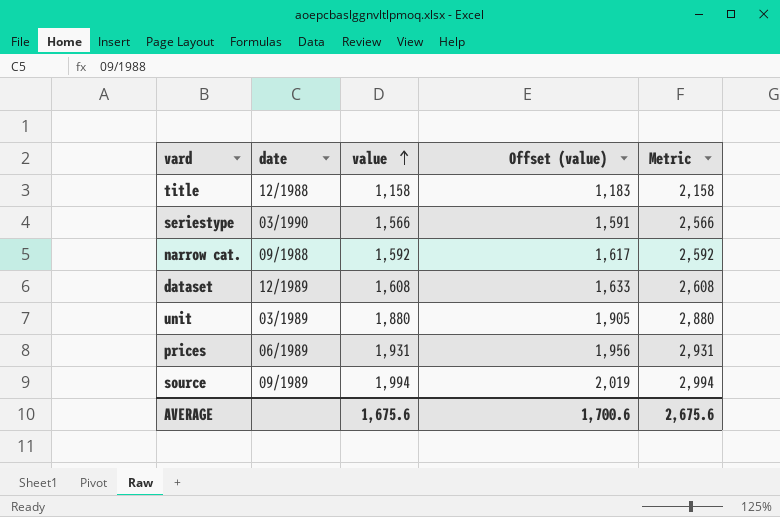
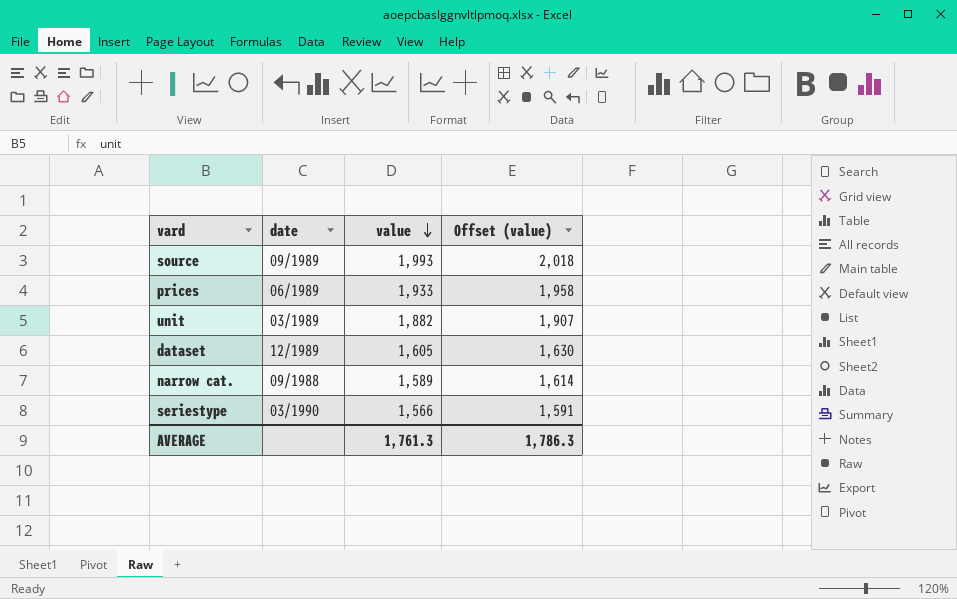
row order: value ascending -> value descending
column Metric | formula: [value] + 1000 -> none
row title: 12/1988 | 1,158 | 1,183 | 2,158 -> none
source | value: 1,994 -> 1,993
source | Offset (value): 2,019 -> 2,018
prices | value: 1,931 -> 1,933
prices | Offset (value): 1,956 -> 1,958
unit | value: 1,880 -> 1,882
unit | Offset (value): 1,905 -> 1,907
dataset | value: 1,608 -> 1,605
dataset | Offset (value): 1,633 -> 1,630
narrow cat. | value: 1,592 -> 1,589
narrow cat. | Offset (value): 1,617 -> 1,614
AVERAGE | value: 1,675.6 -> 1,761.3
AVERAGE | Offset (value): 1,700.6 -> 1,786.3

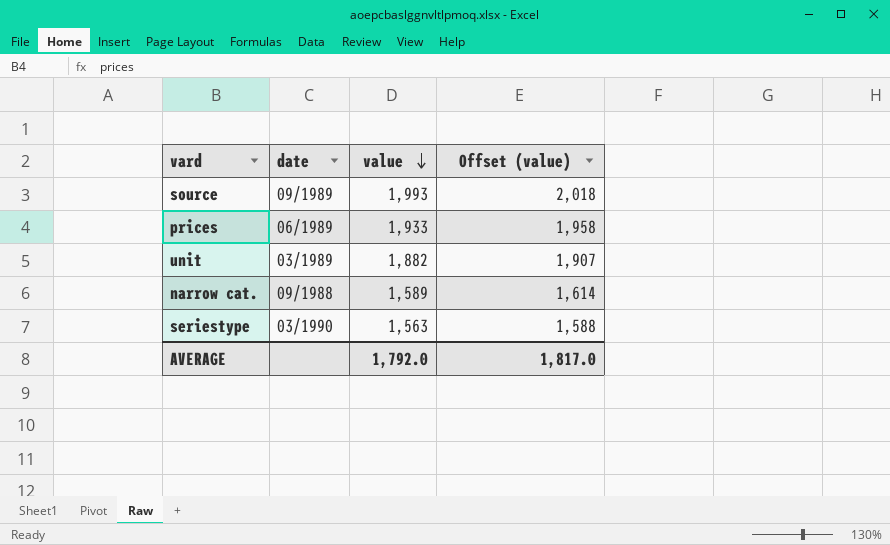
row dataset: 12/1989 | 1,605 | 1,630 -> none
seriestype | value: 1,566 -> 1,563
seriestype | Offset (value): 1,591 -> 1,588
AVERAGE | value: 1,761.3 -> 1,792.0
AVERAGE | Offset (value): 1,786.3 -> 1,817.0

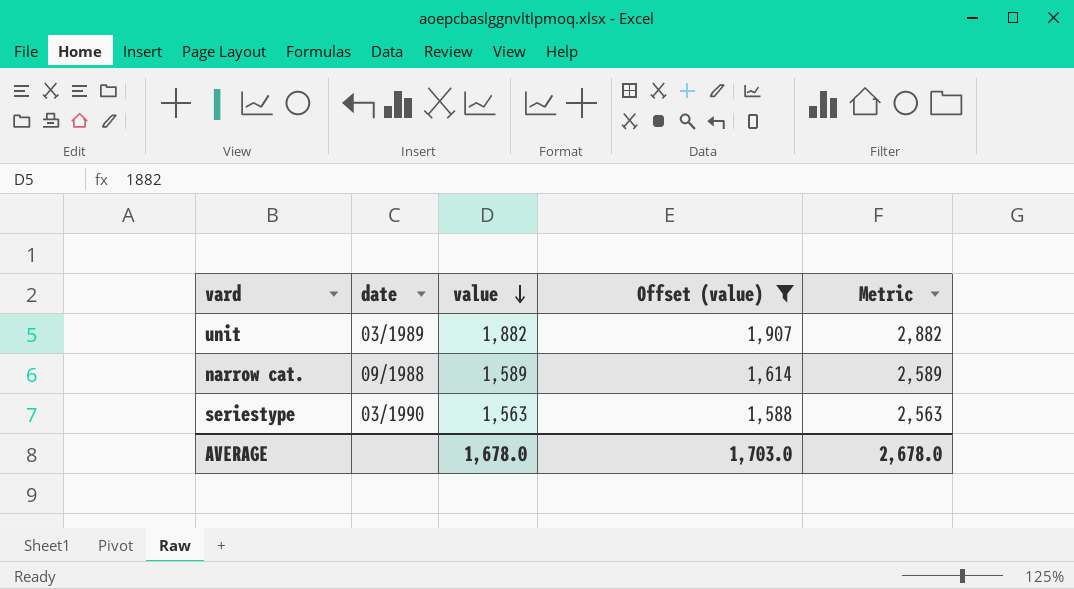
filter: none -> Offset (value) <= 1,907
column Metric | formula: none -> [value] + 1000
AVERAGE | value: 1,792.0 -> 1,678.0
AVERAGE | Offset (value): 1,817.0 -> 1,703.0

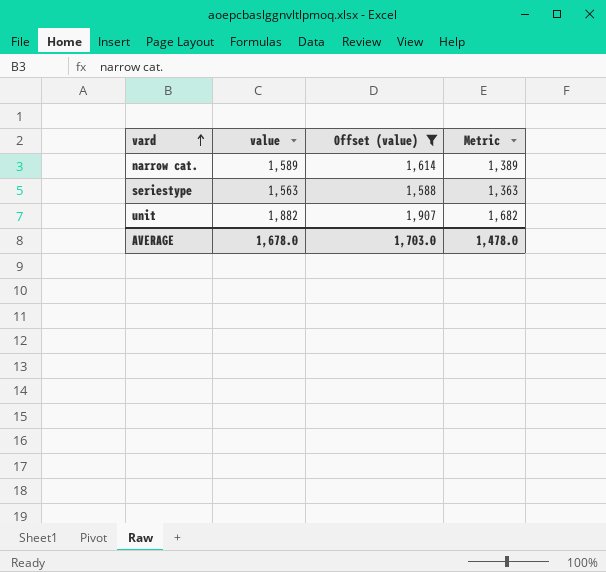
row order: value descending -> vard ascending
column date | position: 2 -> none
column Metric | formula: [value] + 1000 -> [value] - 200
AVERAGE | Metric: 2,678.0 -> 1,478.0

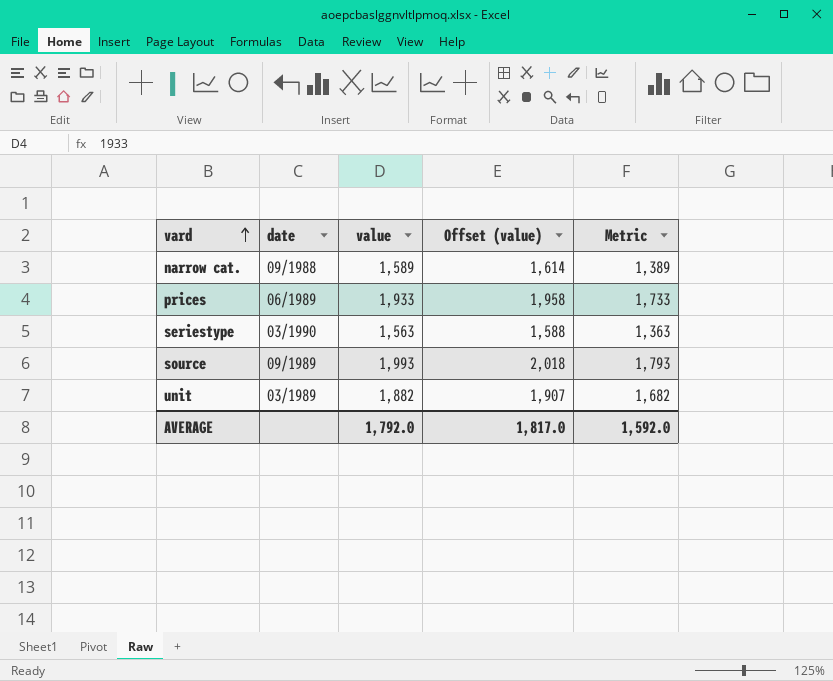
filter: Offset (value) <= 1,907 -> none
column date | position: none -> 2
AVERAGE | value: 1,678.0 -> 1,792.0
AVERAGE | Offset (value): 1,703.0 -> 1,817.0
AVERAGE | Metric: 1,478.0 -> 1,592.0

